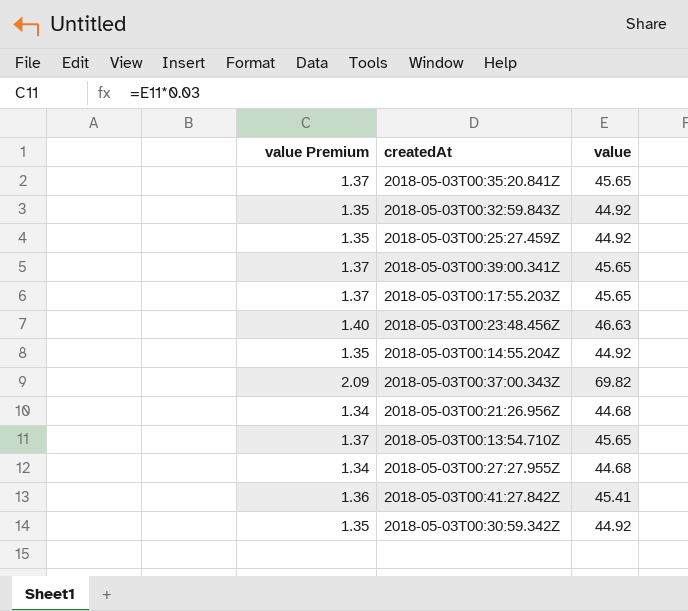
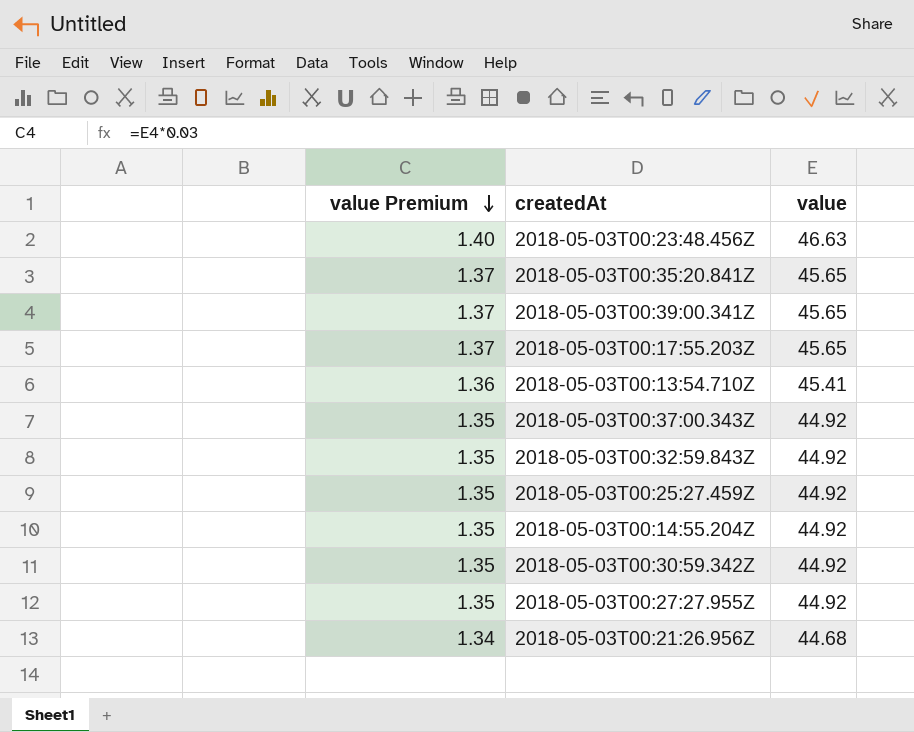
row order: none -> value Premium descending
row 2018-05-03T00:41:27.842Z: 1.36 | 45.41 -> none
2018-05-03T00:13:54.710Z | value Premium: 1.37 -> 1.36
2018-05-03T00:13:54.710Z | value: 45.65 -> 45.41
2018-05-03T00:37:00.343Z | value Premium: 2.09 -> 1.35
2018-05-03T00:37:00.343Z | value: 69.82 -> 44.92
2018-05-03T00:27:27.955Z | value Premium: 1.34 -> 1.35
2018-05-03T00:27:27.955Z | value: 44.68 -> 44.92

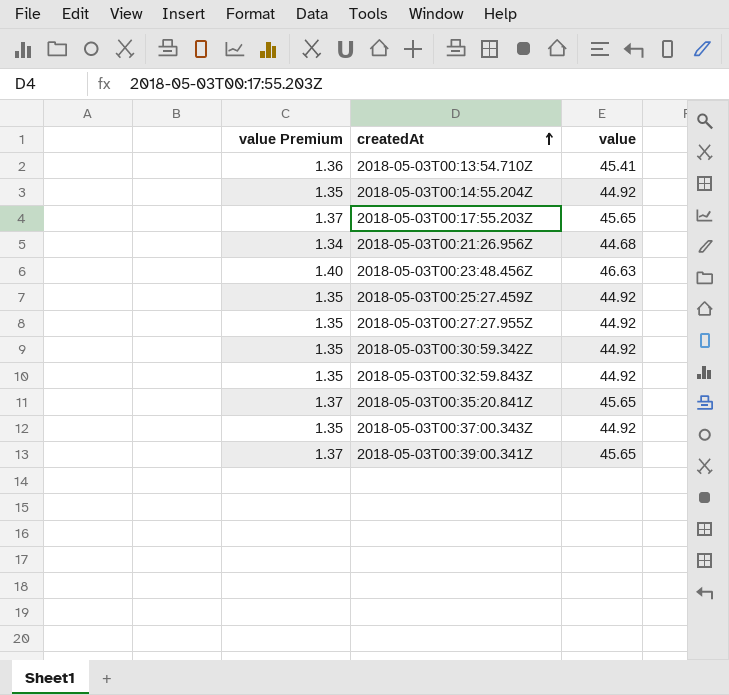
row order: value Premium descending -> createdAt ascending

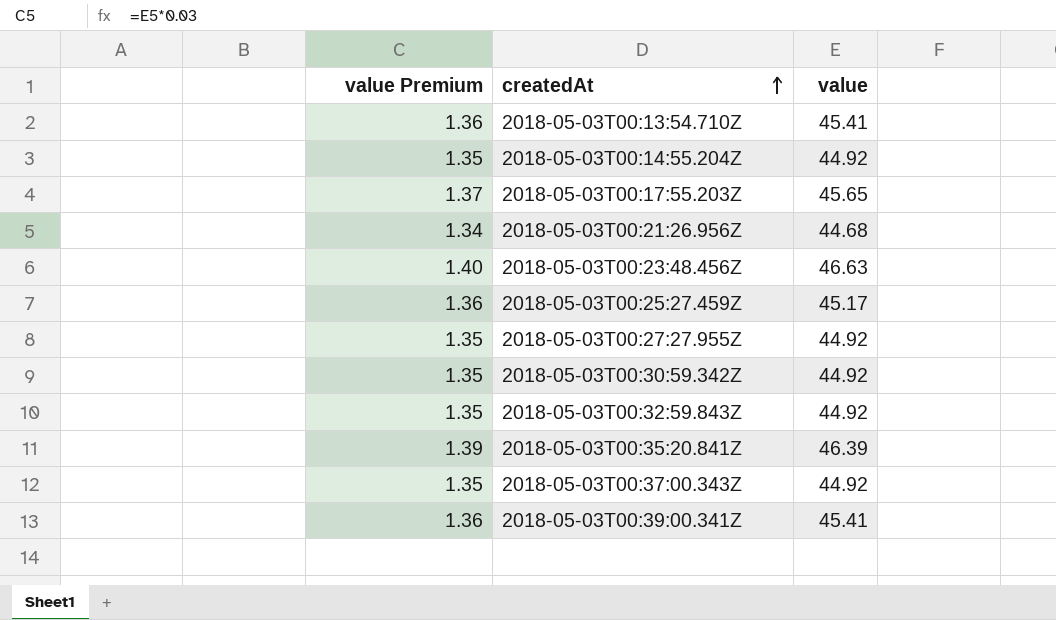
2018-05-03T00:25:27.459Z | value Premium: 1.35 -> 1.36
2018-05-03T00:25:27.459Z | value: 44.92 -> 45.17
2018-05-03T00:35:20.841Z | value Premium: 1.37 -> 1.39
2018-05-03T00:35:20.841Z | value: 45.65 -> 46.39
2018-05-03T00:39:00.341Z | value Premium: 1.37 -> 1.36
2018-05-03T00:39:00.341Z | value: 45.65 -> 45.41

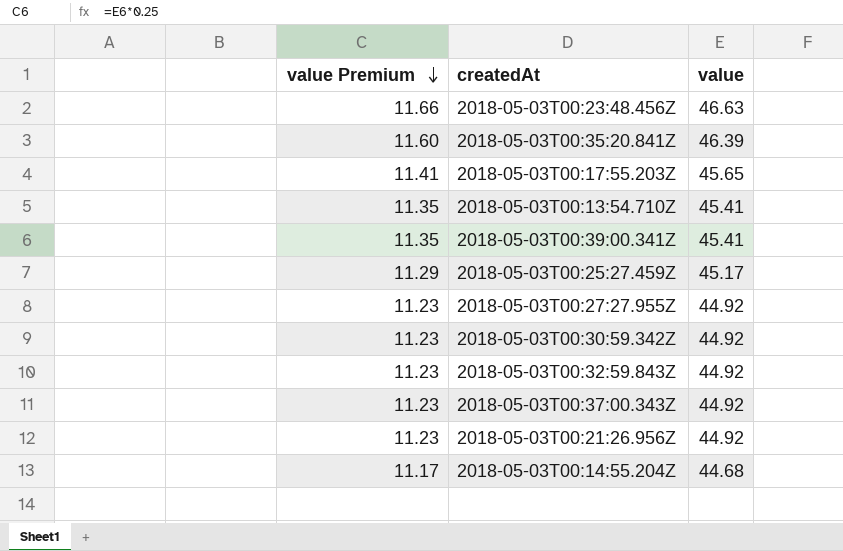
row order: createdAt ascending -> value Premium descending
column value Premium | formula: [value] * 0.03 -> [value] * 0.25
2018-05-03T00:21:26.956Z | value: 44.68 -> 44.92
2018-05-03T00:14:55.204Z | value: 44.92 -> 44.68

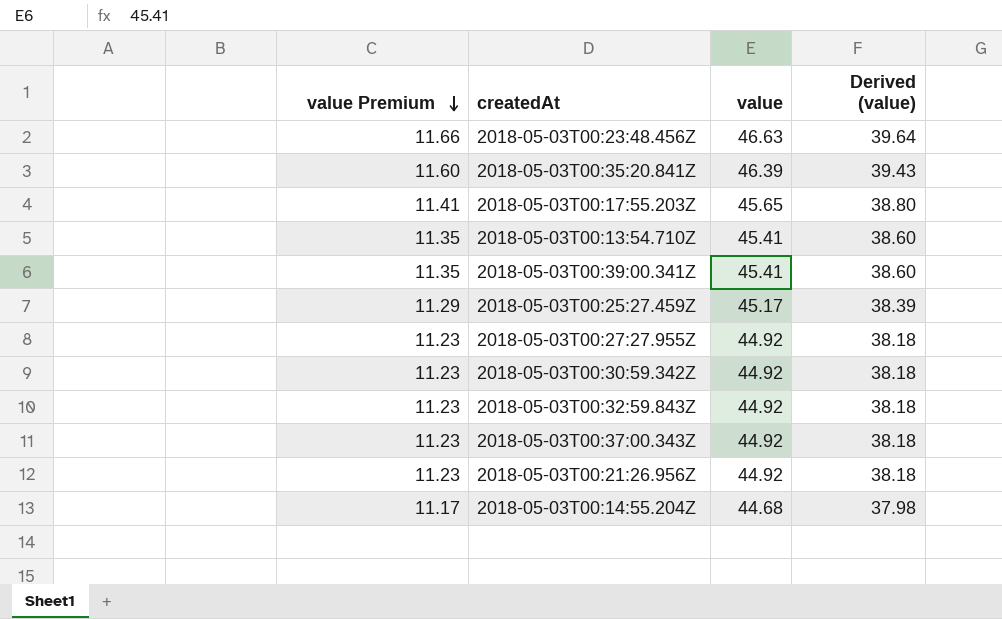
column Derived (value) | formula: none -> [value] * 0.85

